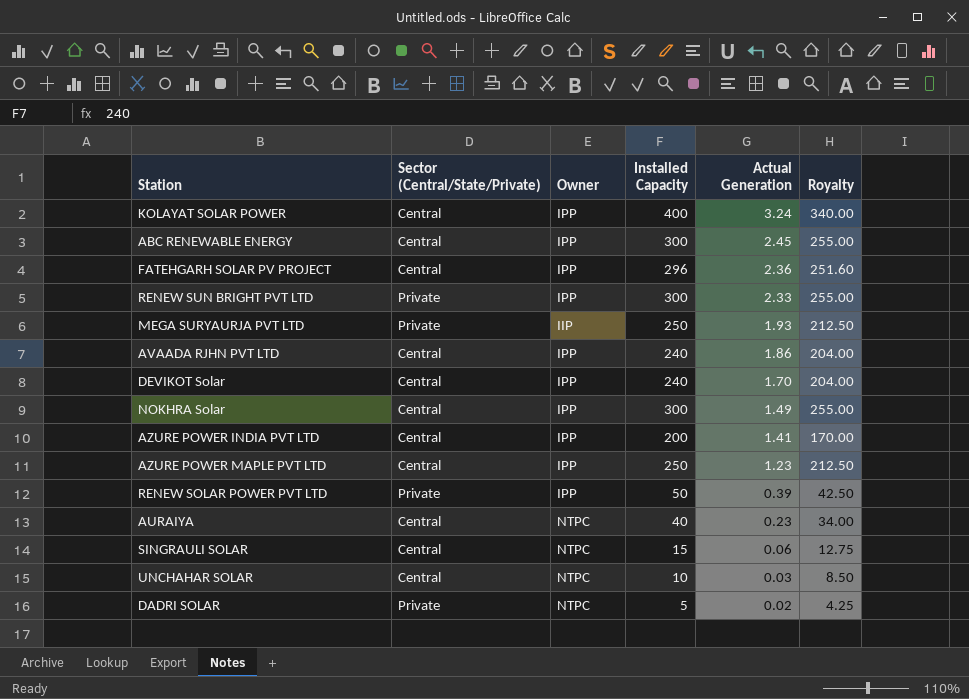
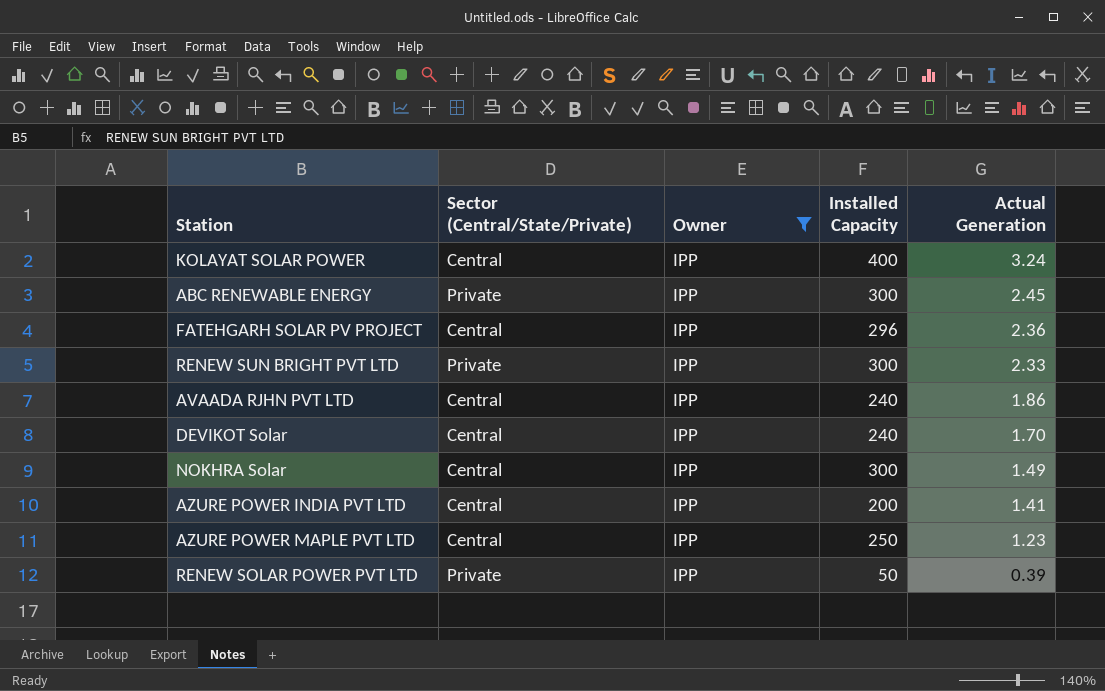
filter: none -> Owner = IPP
column Royalty | formula: [Installed Capacity] * 0.85 -> none
ABC RENEWABLE ENERGY | Sector (Central/State/Private): Central -> Private

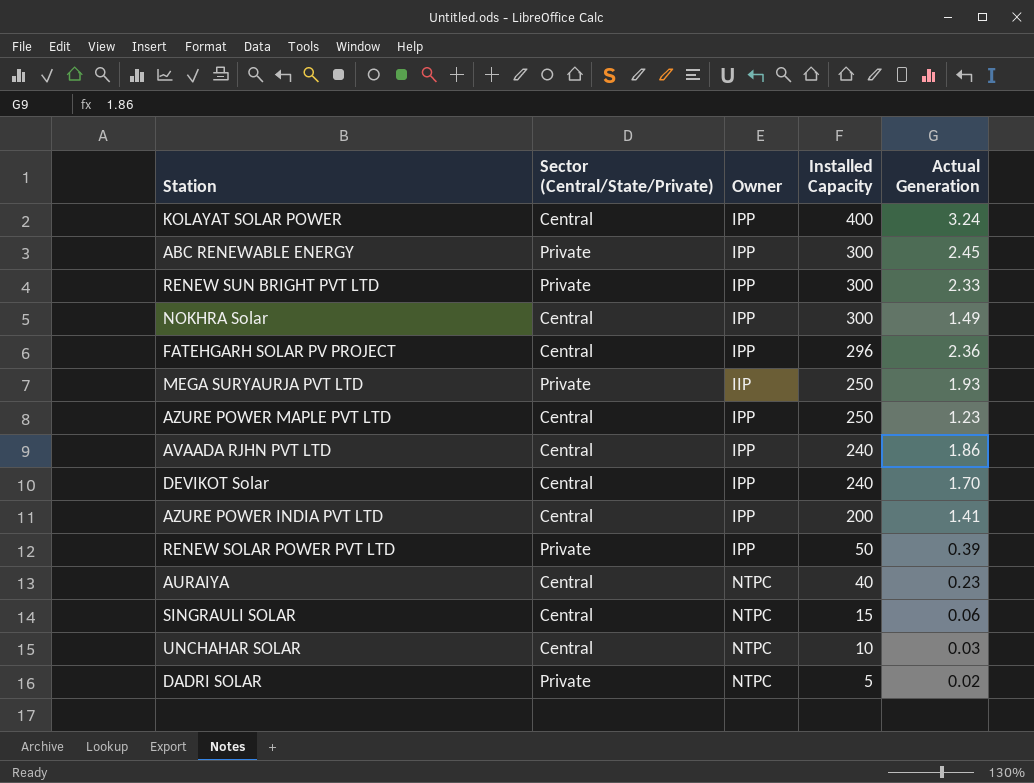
filter: Owner = IPP -> none
row order: Actual Generation descending -> Installed Capacity descending

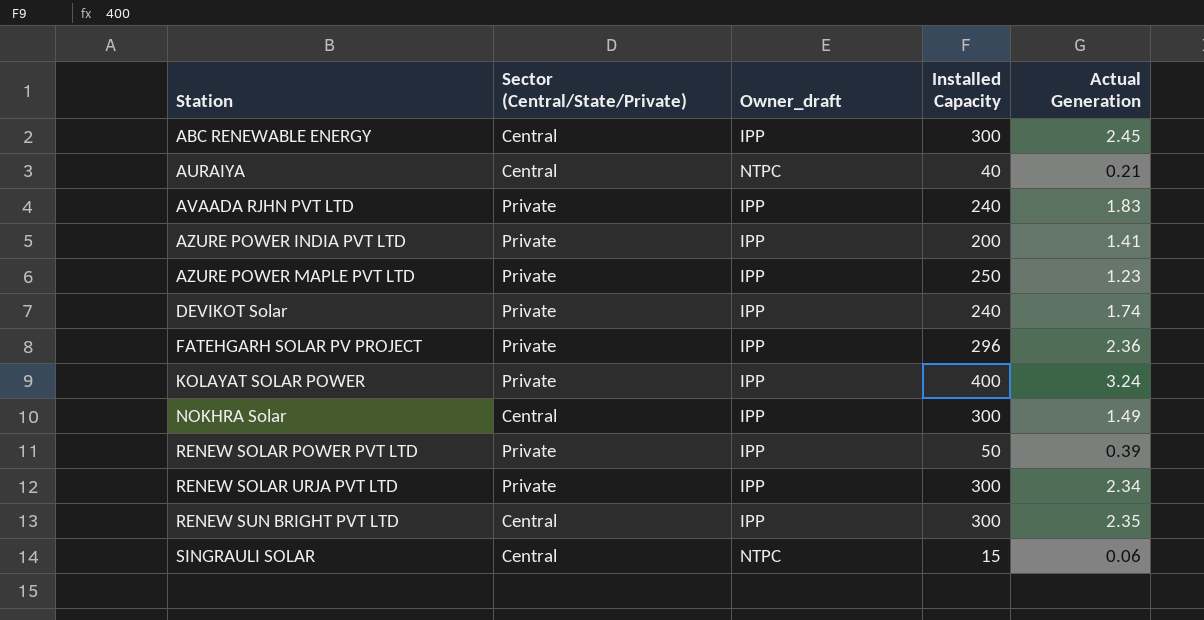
row order: Installed Capacity descending -> Station ascending
column name: Owner -> Owner_draft
row MEGA SURYAURJA PVT LTD: Private | IIP | 250 | 1.93 -> none
row UNCHAHAR SOLAR: Central | NTPC | 10 | 0.03 -> none
row DADRI SOLAR: Private | NTPC | 5 | 0.02 -> none
ABC RENEWABLE ENERGY | Sector (Central/State/Private): Private -> Central
AURAIYA | Actual Generation: 0.23 -> 0.21
AVAADA RJHN PVT LTD | Sector (Central/State/Private): Central -> Private
AVAADA RJHN PVT LTD | Actual Generation: 1.86 -> 1.83
AZURE POWER INDIA PVT LTD | Sector (Central/State/Private): Central -> Private
AZURE POWER MAPLE PVT LTD | Sector (Central/State/Private): Central -> Private
DEVIKOT Solar | Sector (Central/State/Private): Central -> Private
DEVIKOT Solar | Actual Generation: 1.70 -> 1.74
FATEHGARH SOLAR PV PROJECT | Sector (Central/State/Private): Central -> Private
KOLAYAT SOLAR POWER | Sector (Central/State/Private): Central -> Private
row RENEW SOLAR URJA PVT LTD: none -> Private | IPP | 300 | 2.34
RENEW SUN BRIGHT PVT LTD | Sector (Central/State/Private): Private -> Central
RENEW SUN BRIGHT PVT LTD | Actual Generation: 2.33 -> 2.35

